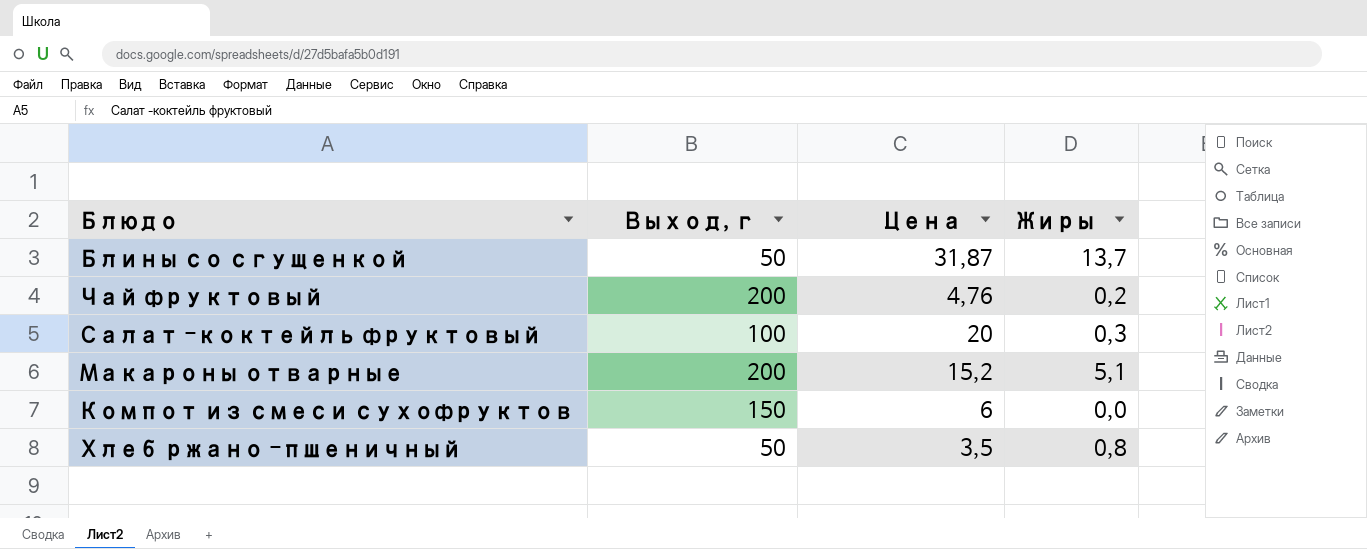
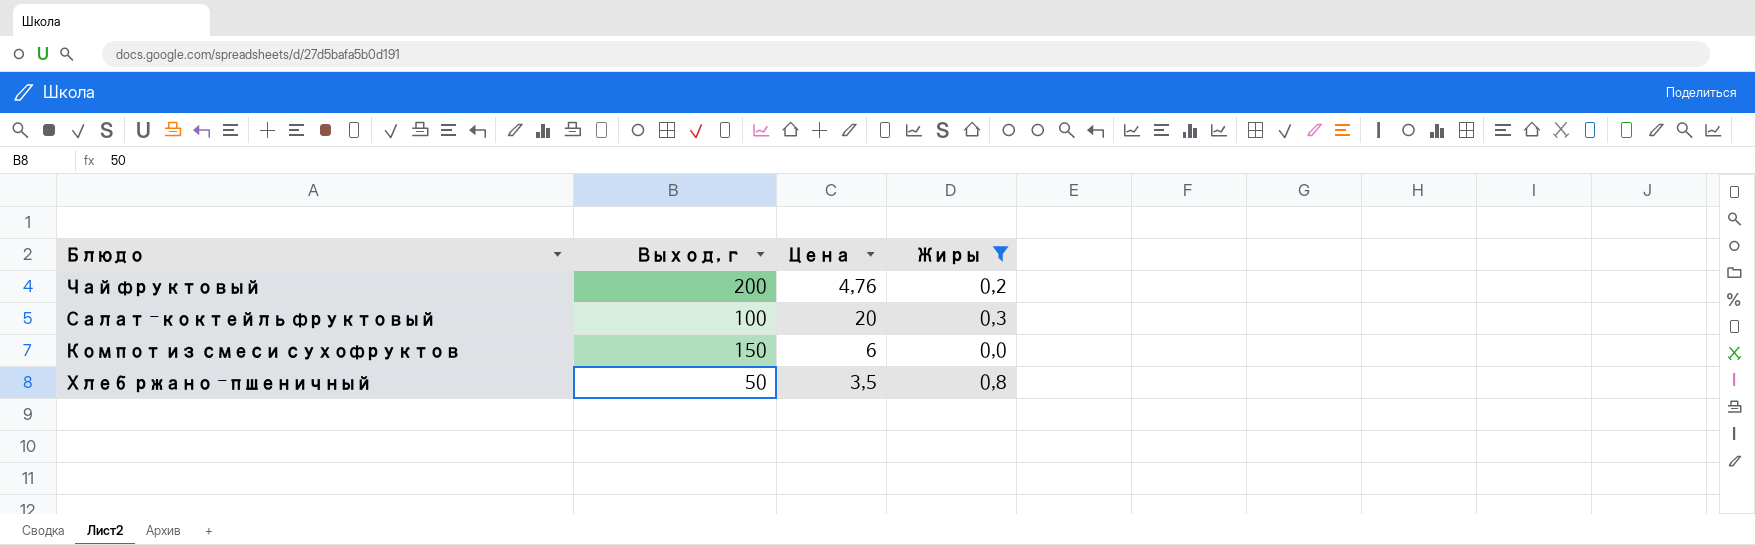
filter: none -> Жиры <= 0,8

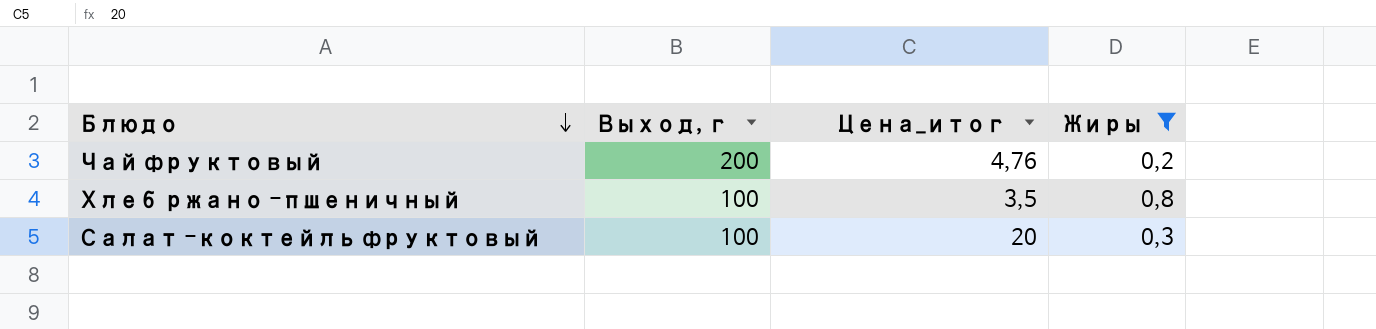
row order: none -> Блюдо descending
column name: Цена -> Цена_итог
row Компот из смеси сухофруктов: 150 | 6 | 0,0 -> none
Хлеб ржано -пшеничный | Выход, г: 50 -> 100

